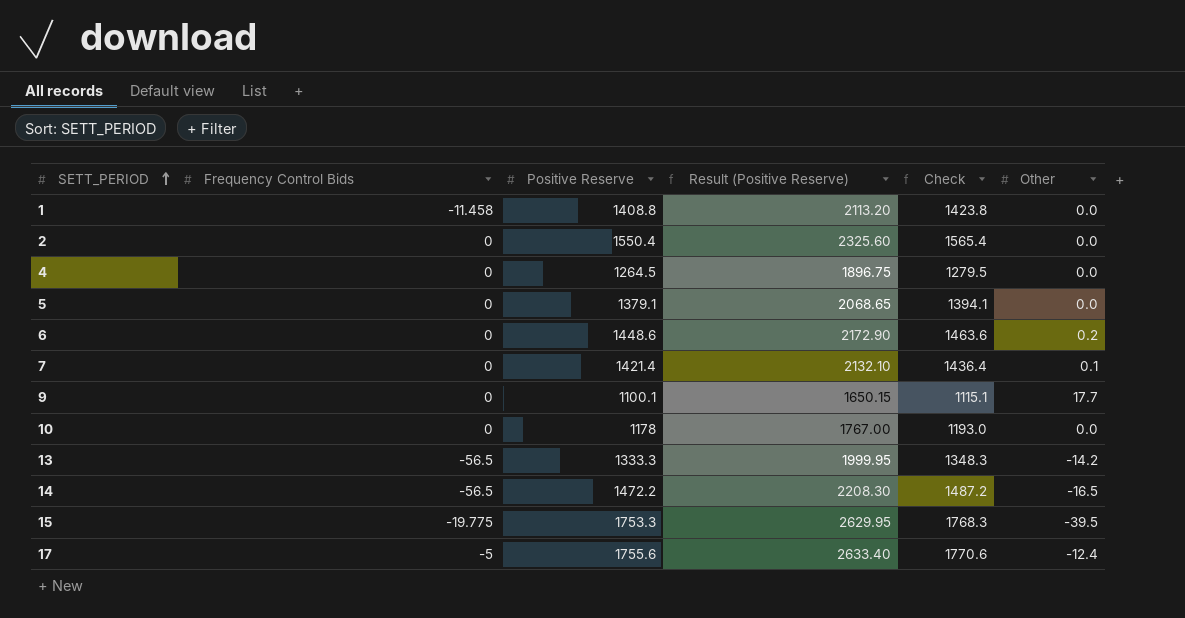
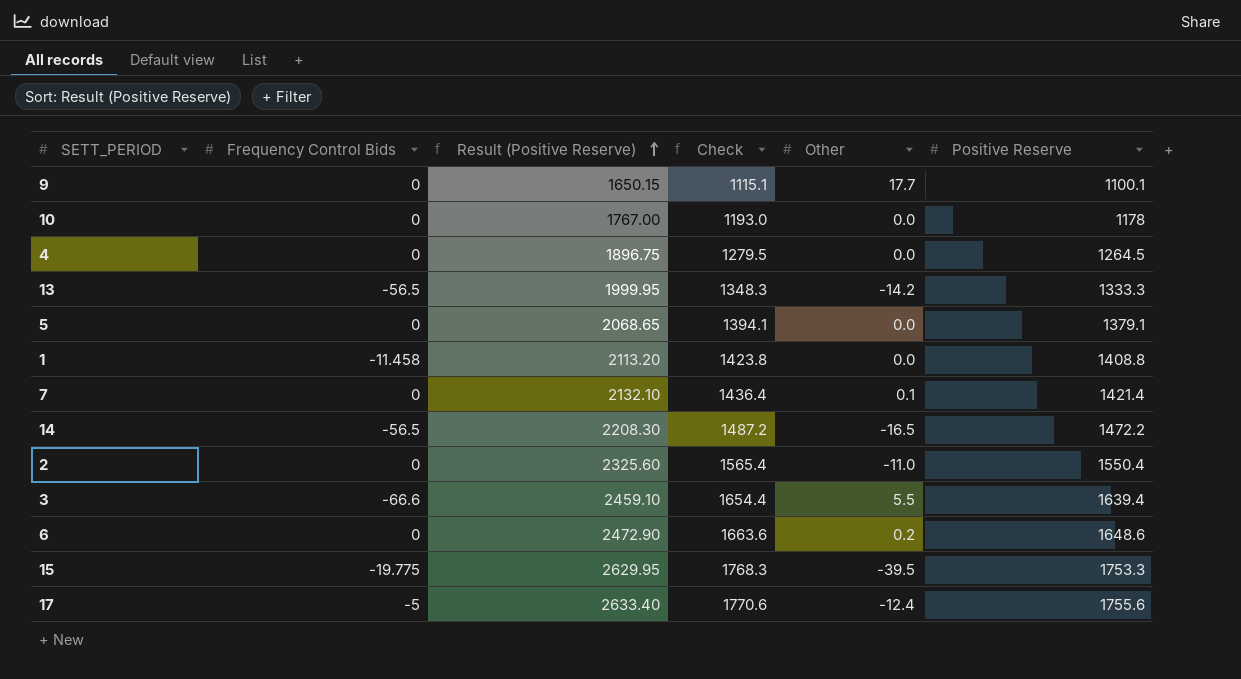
row order: SETT_PERIOD ascending -> Result (Positive Reserve) ascending
column Positive Reserve | position: 3 -> 6
2 | Other: 0.0 -> -11.0
row 3: none -> -66.6 | 2459.10 | 1654.4 | 5.5 | 1639.4
6 | Result (Positive Reserve): 2172.90 -> 2472.90
6 | Check: 1463.6 -> 1663.6
6 | Positive Reserve: 1448.6 -> 1648.6

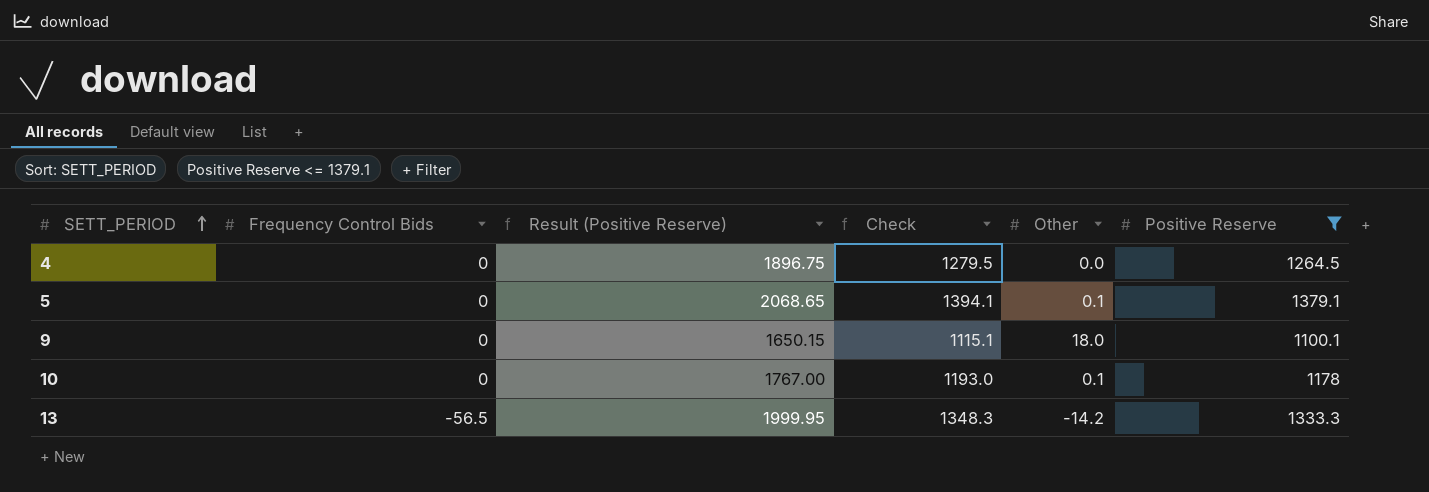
filter: none -> Positive Reserve <= 1379.1
row order: Result (Positive Reserve) ascending -> SETT_PERIOD ascending
5 | Other: 0.0 -> 0.1
9 | Other: 17.7 -> 18.0
10 | Other: 0.0 -> 0.1

